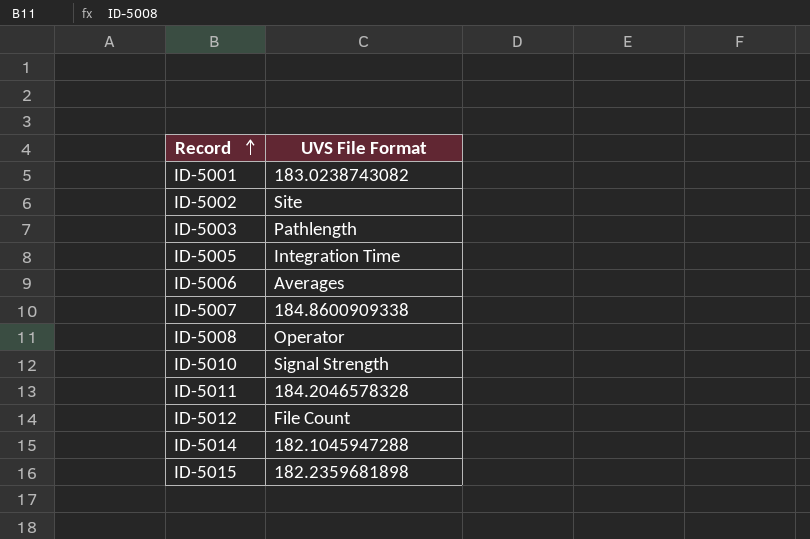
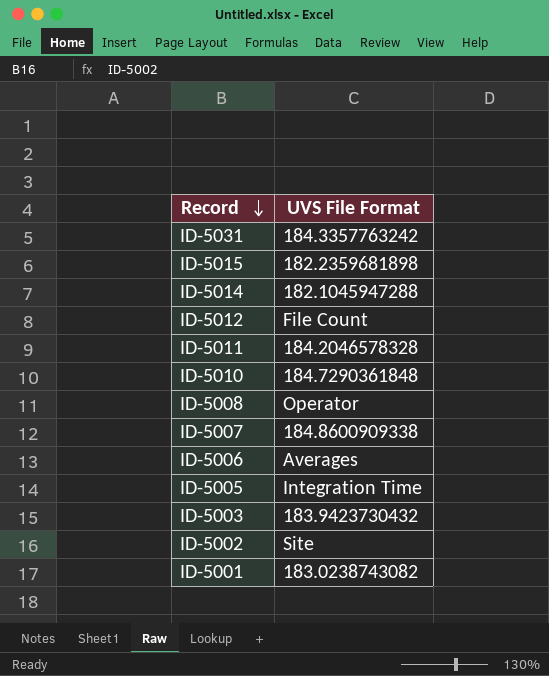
row order: Record ascending -> Record descending
row ID-5031: none -> 184.3357763242
ID-5010 | UVS File Format: Signal Strength -> 184.7290361848
ID-5003 | UVS File Format: Pathlength -> 183.9423730432

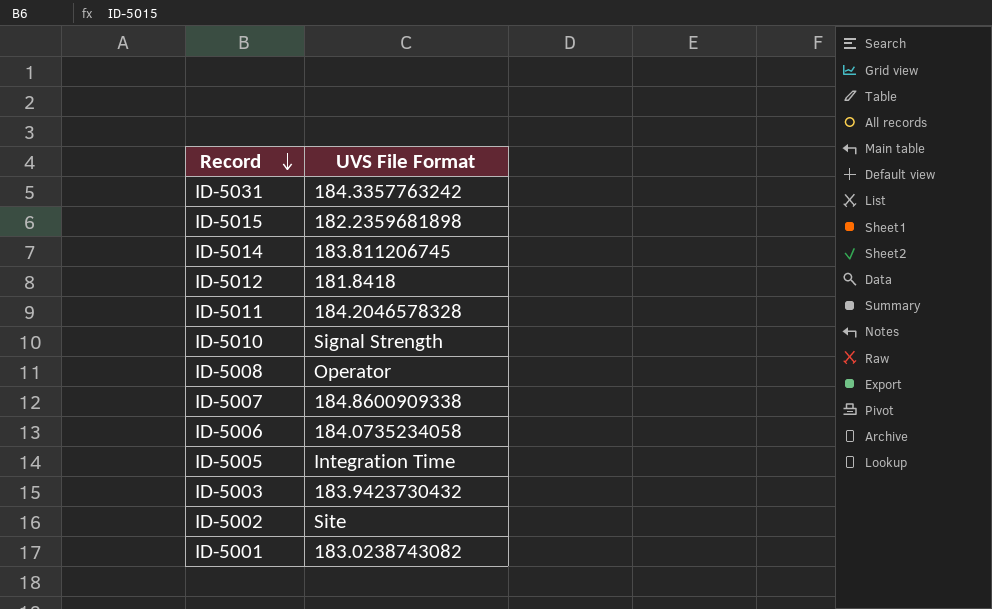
ID-5014 | UVS File Format: 182.1045947288 -> 183.811206745
ID-5012 | UVS File Format: File Count -> 181.8418
ID-5010 | UVS File Format: 184.7290361848 -> Signal Strength
ID-5006 | UVS File Format: Averages -> 184.0735234058

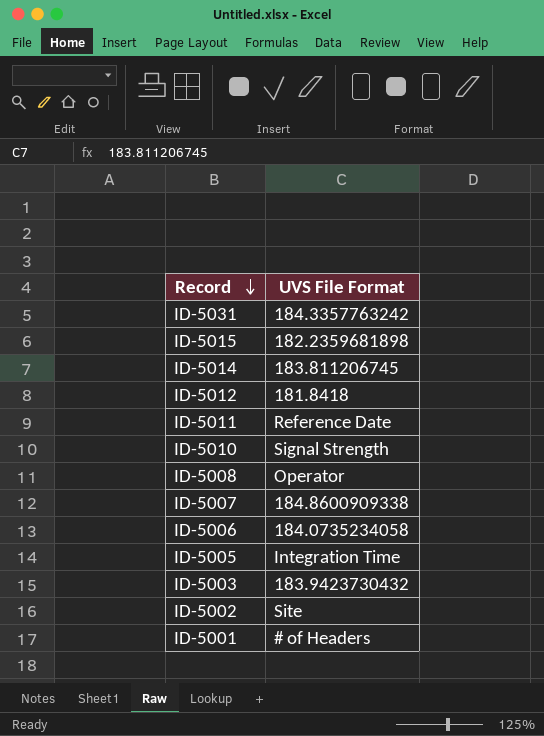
ID-5011 | UVS File Format: 184.2046578328 -> Reference Date
ID-5001 | UVS File Format: 183.0238743082 -> # of Headers

